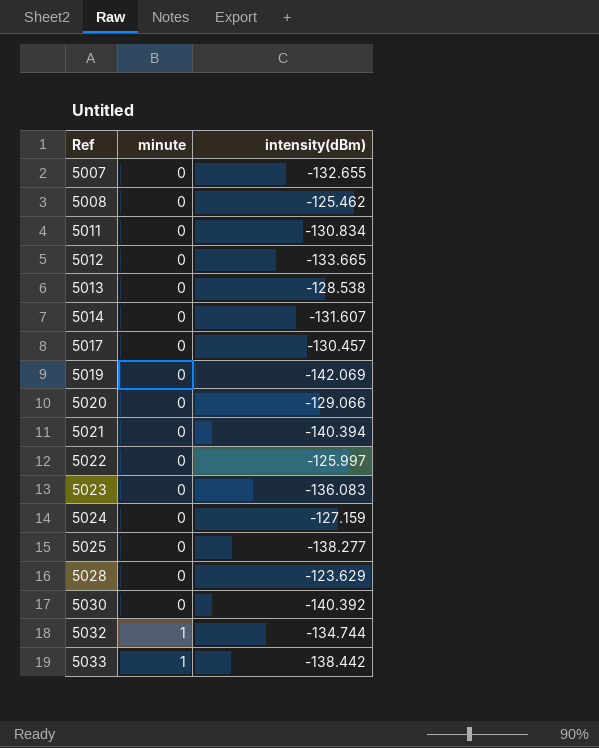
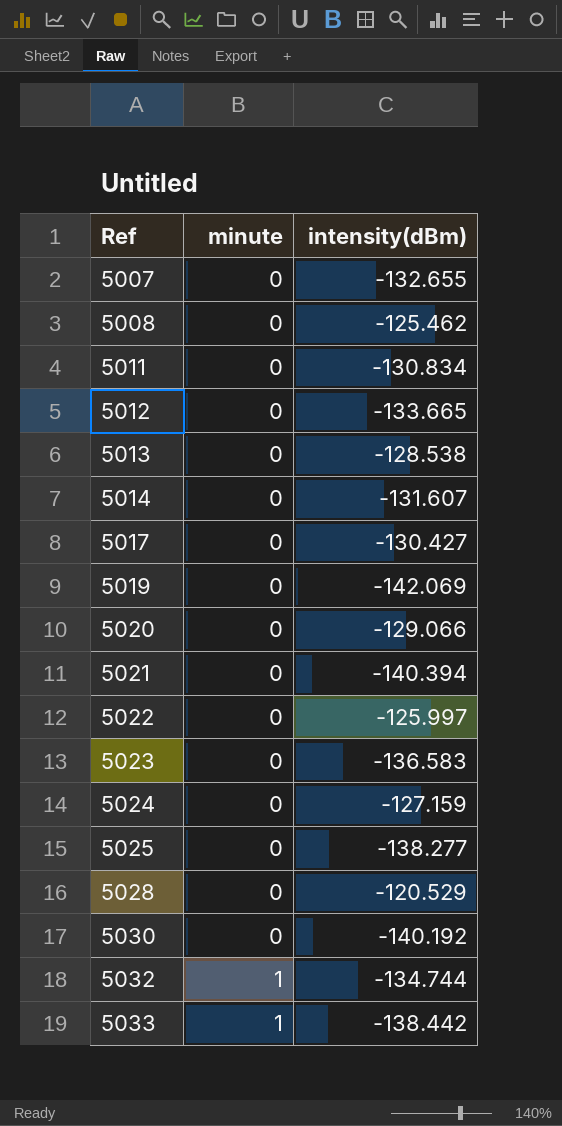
5017 | intensity(dBm): -130.457 -> -130.427
5023 | intensity(dBm): -136.083 -> -136.583
5028 | intensity(dBm): -123.629 -> -120.529
5030 | intensity(dBm): -140.392 -> -140.192

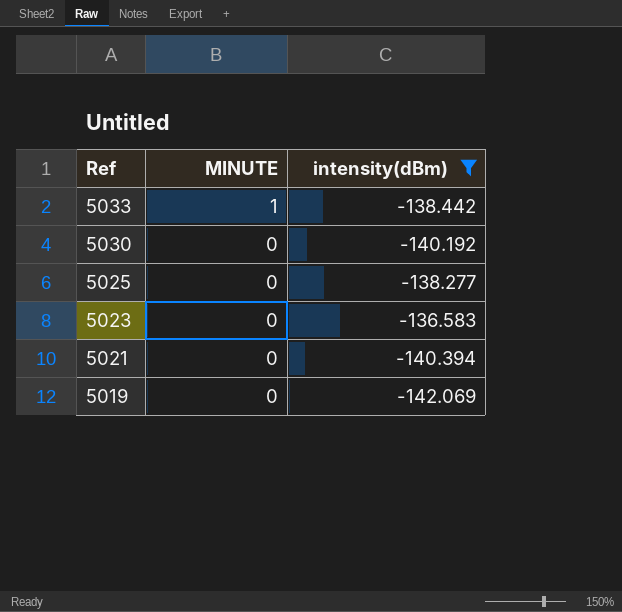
filter: none -> intensity(dBm) <= -136.583
row order: Ref ascending -> Ref descending
column name: minute -> MINUTE

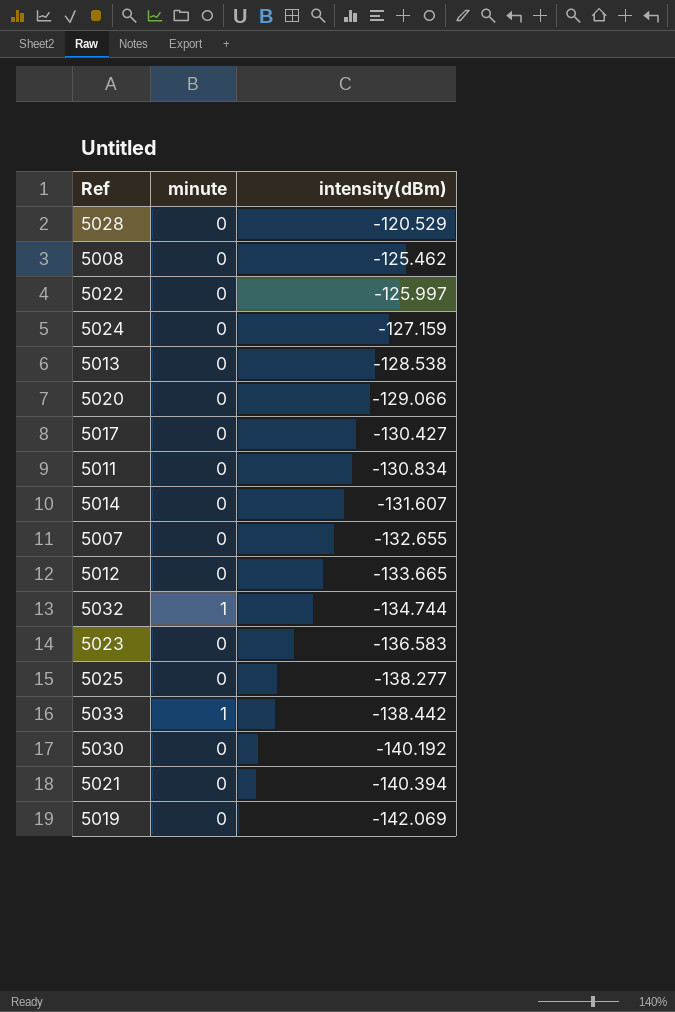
filter: intensity(dBm) <= -136.583 -> none
row order: Ref descending -> intensity(dBm) descending
column name: MINUTE -> minute

